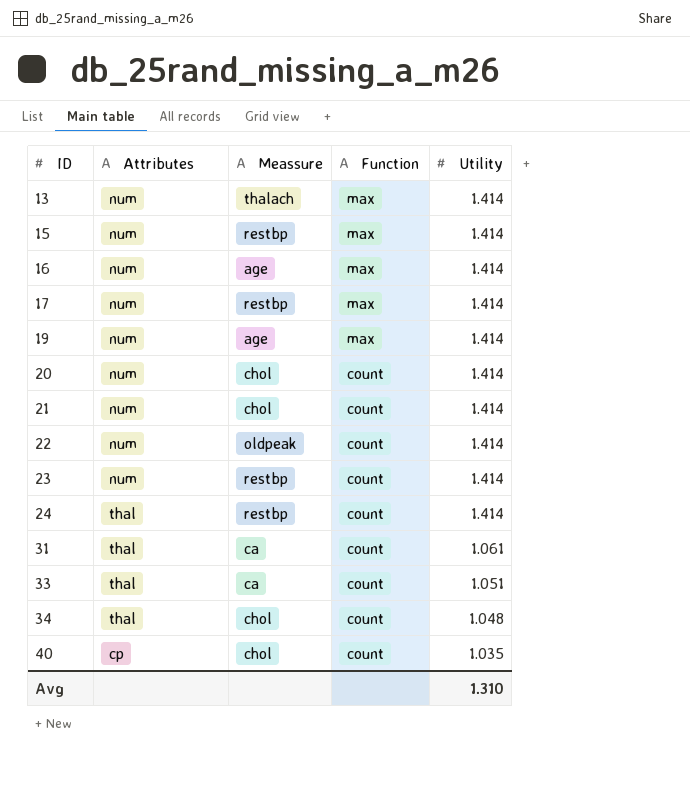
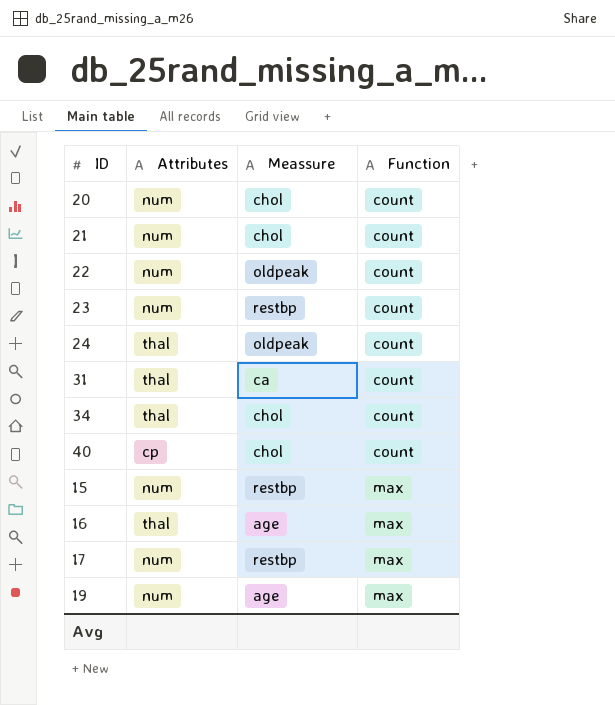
row order: ID ascending -> Function ascending
column Utility | position: 5 -> none
row 13: num | thalach | max | 1.414 -> none
row 33: thal | ca | count | 1.051 -> none
24 | Meassure: restbp -> oldpeak
16 | Attributes: num -> thal

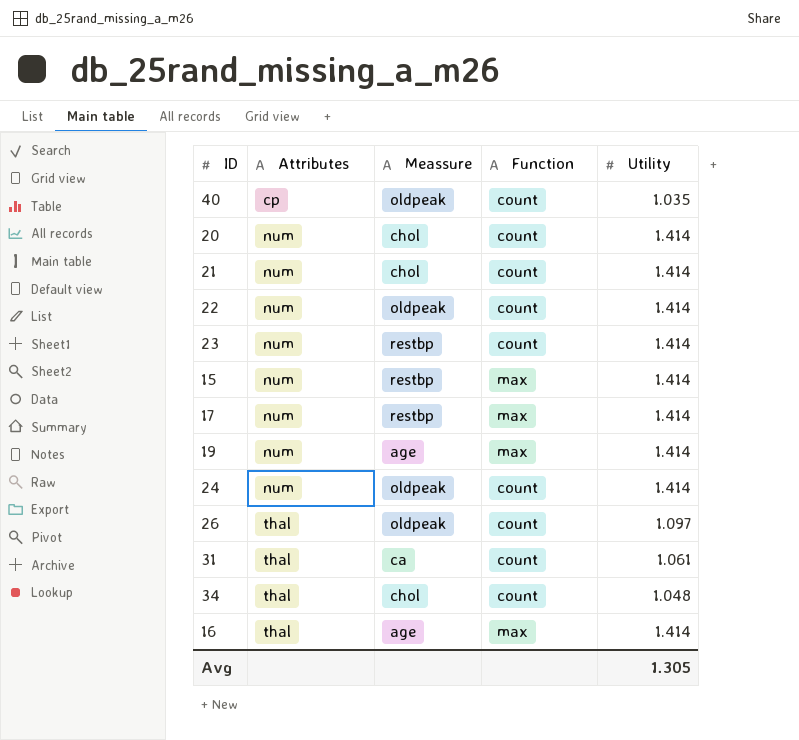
row order: Function ascending -> Attributes ascending
column Utility | position: none -> 5
40 | Meassure: chol -> oldpeak
24 | Attributes: thal -> num
row 26: none -> thal | oldpeak | count | 1.097

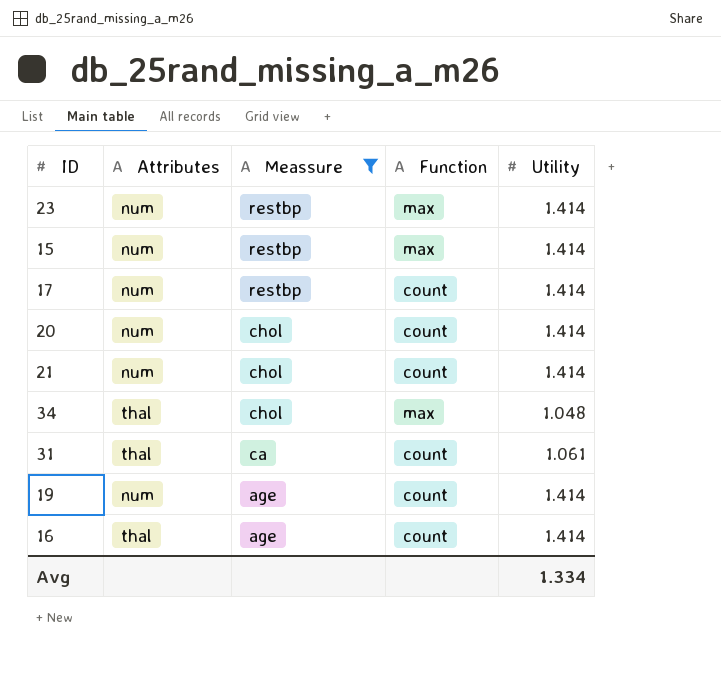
filter: none -> Meassure != oldpeak
row order: Attributes ascending -> Meassure descending
23 | Function: count -> max
17 | Function: max -> count
34 | Function: count -> max
19 | Function: max -> count
16 | Function: max -> count
Avg | Utility: 1.305 -> 1.334

